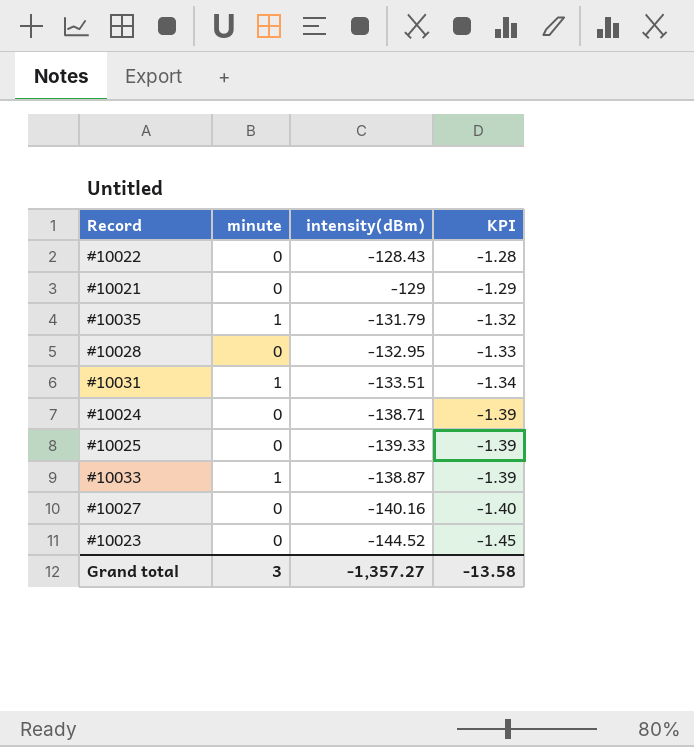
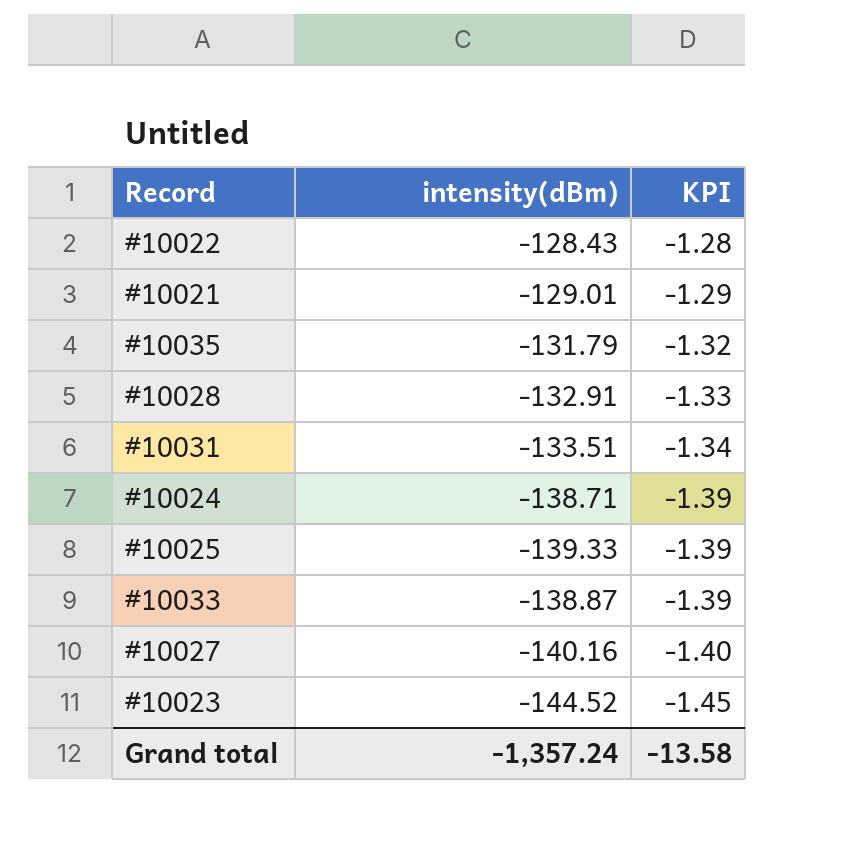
column minute | position: 2 -> none
#10021 | intensity(dBm): -129 -> -129.01
#10028 | intensity(dBm): -132.95 -> -132.91
Grand total | intensity(dBm): -1,357.27 -> -1,357.24

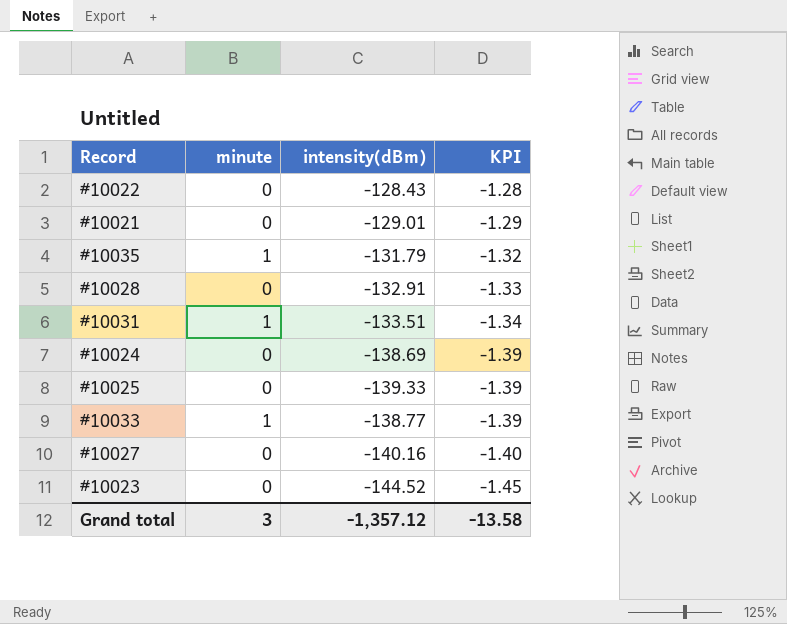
column minute | position: none -> 2
#10024 | intensity(dBm): -138.71 -> -138.69
#10033 | intensity(dBm): -138.87 -> -138.77
Grand total | intensity(dBm): -1,357.24 -> -1,357.12

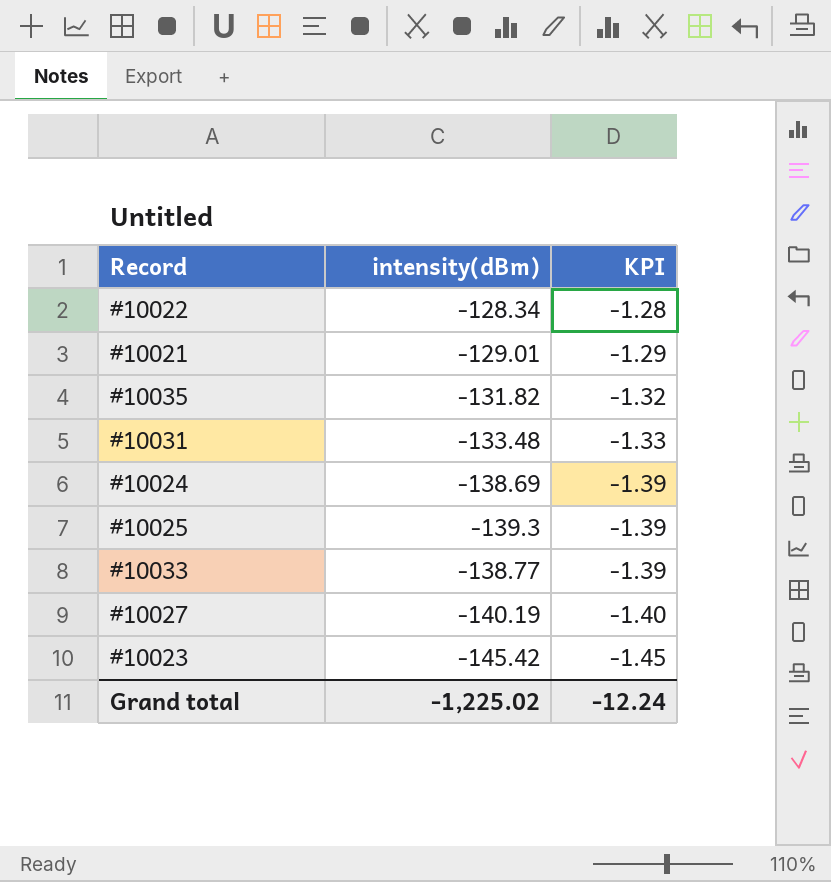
column minute | position: 2 -> none
row #10028: 0 | -132.91 | -1.33 -> none
#10022 | intensity(dBm): -128.43 -> -128.34
#10035 | intensity(dBm): -131.79 -> -131.82
#10031 | intensity(dBm): -133.51 -> -133.48
#10031 | KPI: -1.34 -> -1.33
#10025 | intensity(dBm): -139.33 -> -139.3
#10027 | intensity(dBm): -140.16 -> -140.19
#10023 | intensity(dBm): -144.52 -> -145.42
Grand total | intensity(dBm): -1,357.12 -> -1,225.02
Grand total | KPI: -13.58 -> -12.24

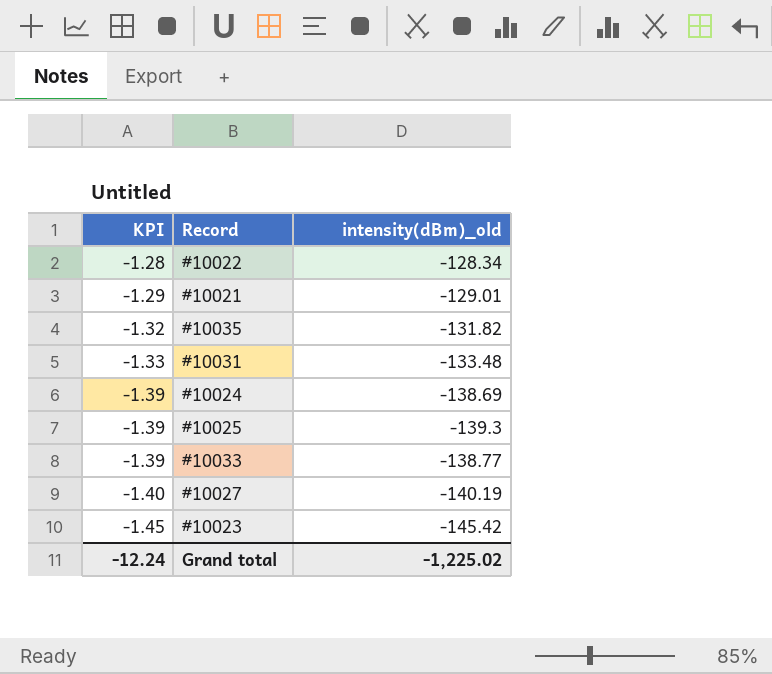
column KPI | position: 3 -> 1
column name: intensity(dBm) -> intensity(dBm)_old

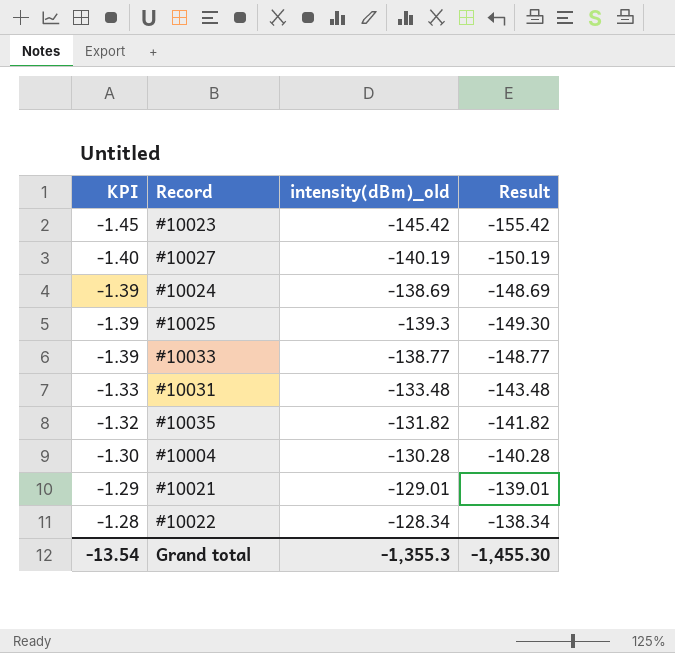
row order: KPI descending -> KPI ascending
column Result | formula: none -> [intensity(dBm)_old] - 10
row #10004: none -> -1.30 | -130.28 | -140.28
Grand total | KPI: -12.24 -> -13.54
Grand total | intensity(dBm)_old: -1,225.02 -> -1,355.3

